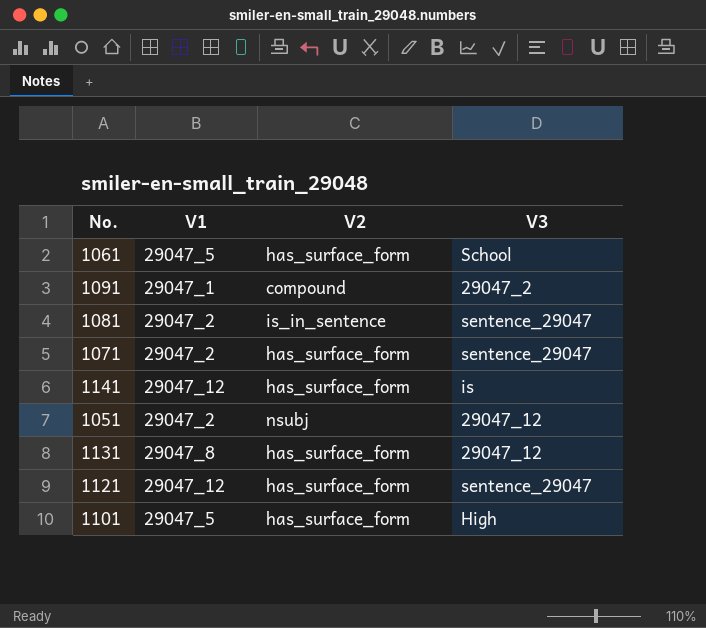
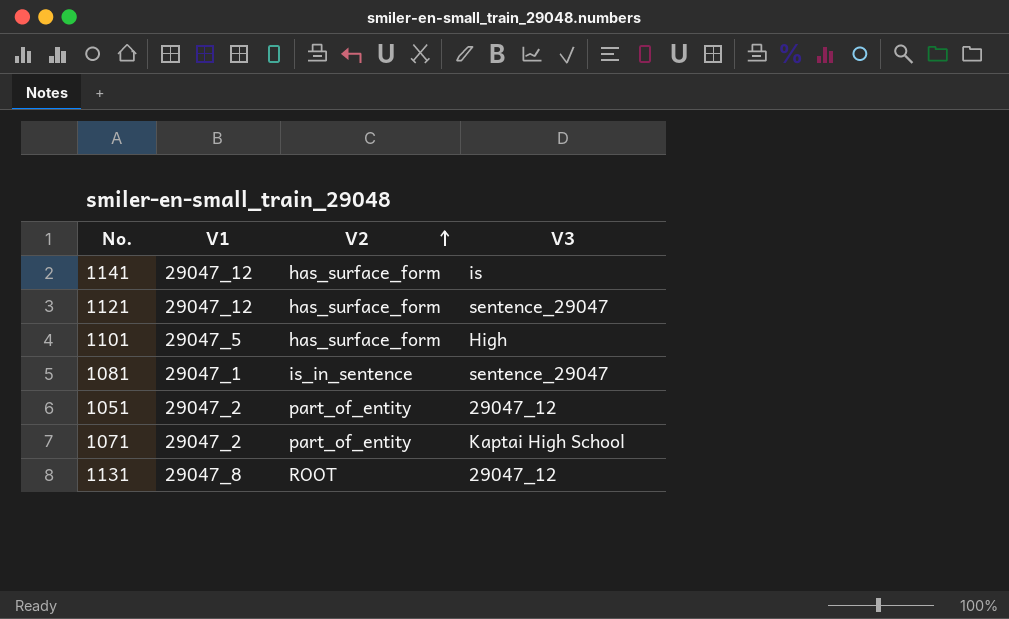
row order: none -> V2 ascending
row 1061: 29047_5 | has_surface_form | School -> none
row 1091: 29047_1 | compound | 29047_2 -> none
1081 | V1: 29047_2 -> 29047_1
1051 | V2: nsubj -> part_of_entity
1071 | V2: has_surface_form -> part_of_entity
1071 | V3: sentence_29047 -> Kaptai High School
1131 | V2: has_surface_form -> ROOT

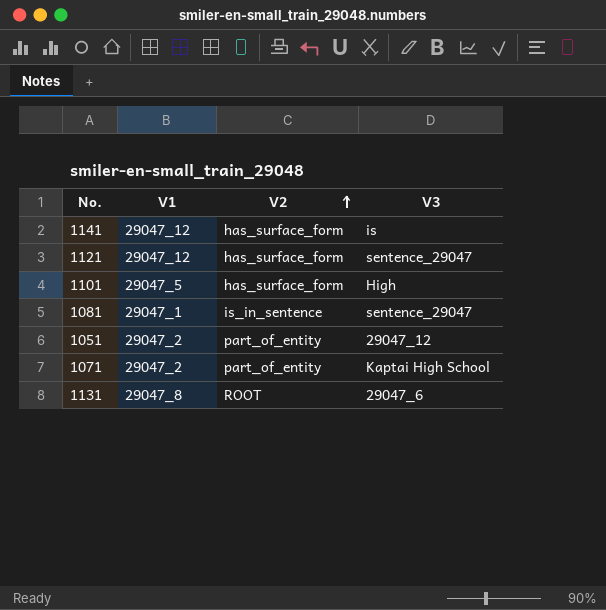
1131 | V3: 29047_12 -> 29047_6

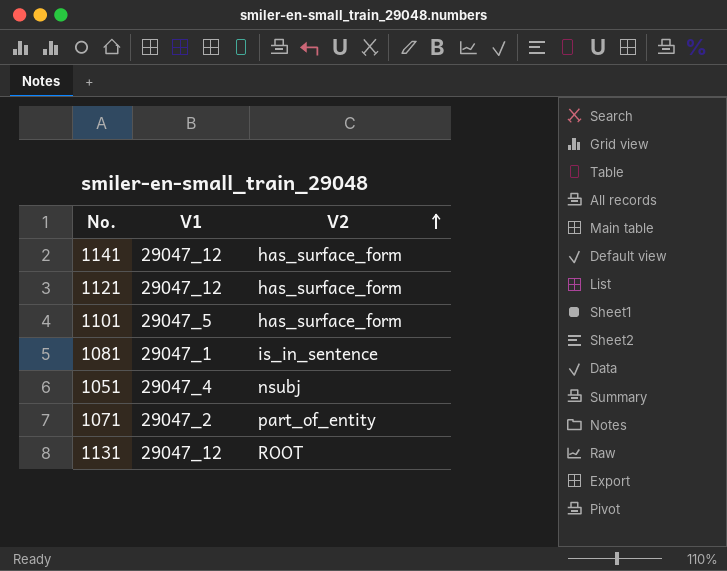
column V3 | position: 4 -> none
1051 | V1: 29047_2 -> 29047_4
1051 | V2: part_of_entity -> nsubj
1131 | V1: 29047_8 -> 29047_12

